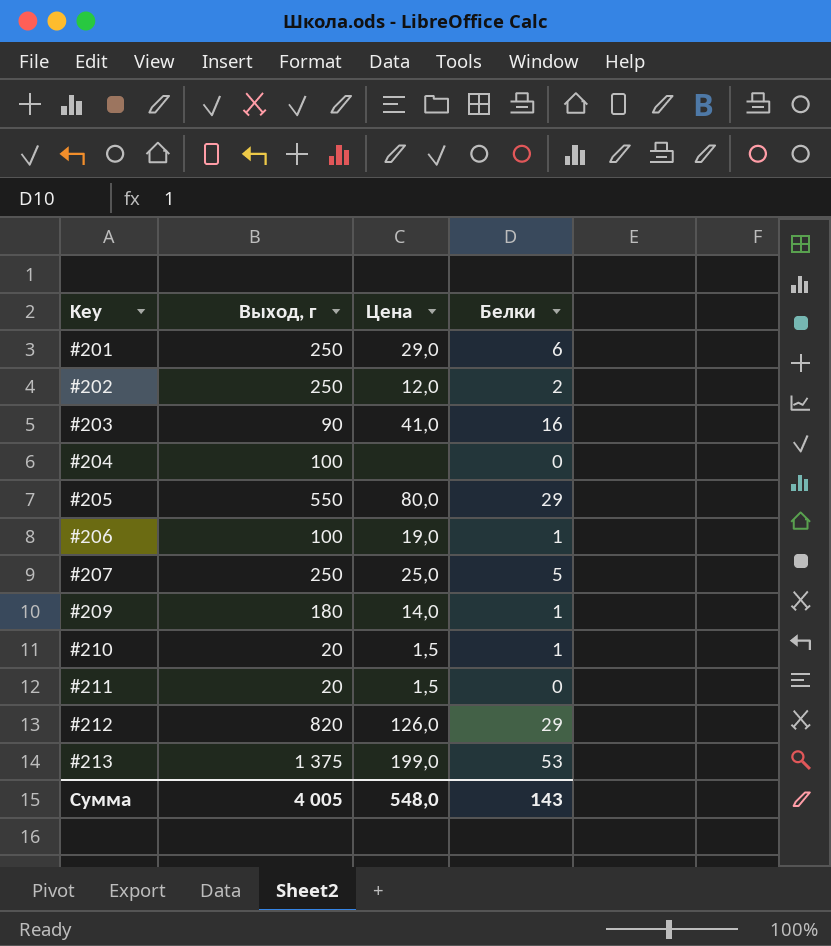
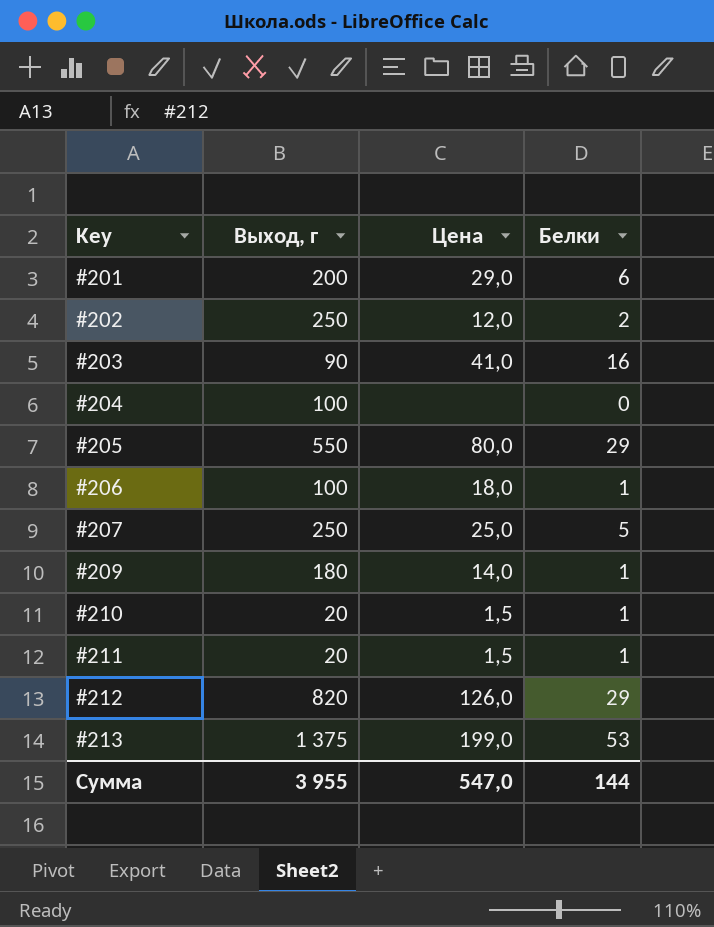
#201 | Выход, г: 250 -> 200
#206 | Цена: 19,0 -> 18,0
#211 | Белки: 0 -> 1
Сумма | Выход, г: 4 005 -> 3 955
Сумма | Цена: 548,0 -> 547,0
Сумма | Белки: 143 -> 144

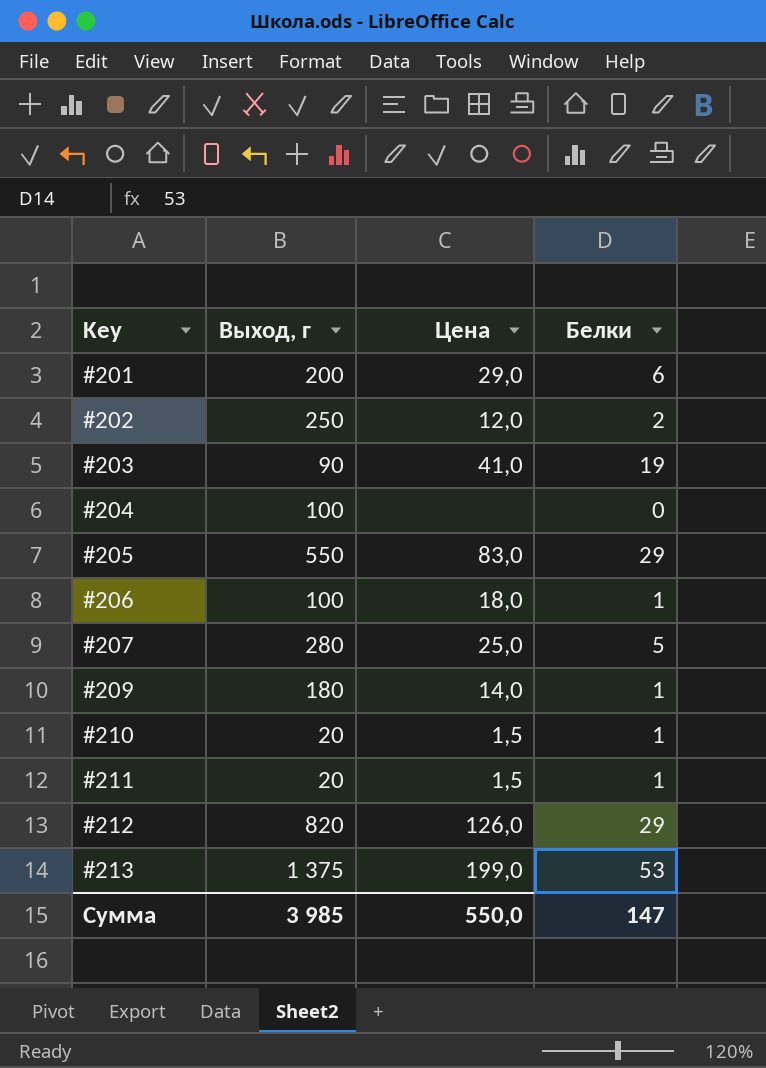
#203 | Белки: 16 -> 19
#205 | Цена: 80,0 -> 83,0
#207 | Выход, г: 250 -> 280
Сумма | Выход, г: 3 955 -> 3 985
Сумма | Цена: 547,0 -> 550,0
Сумма | Белки: 144 -> 147

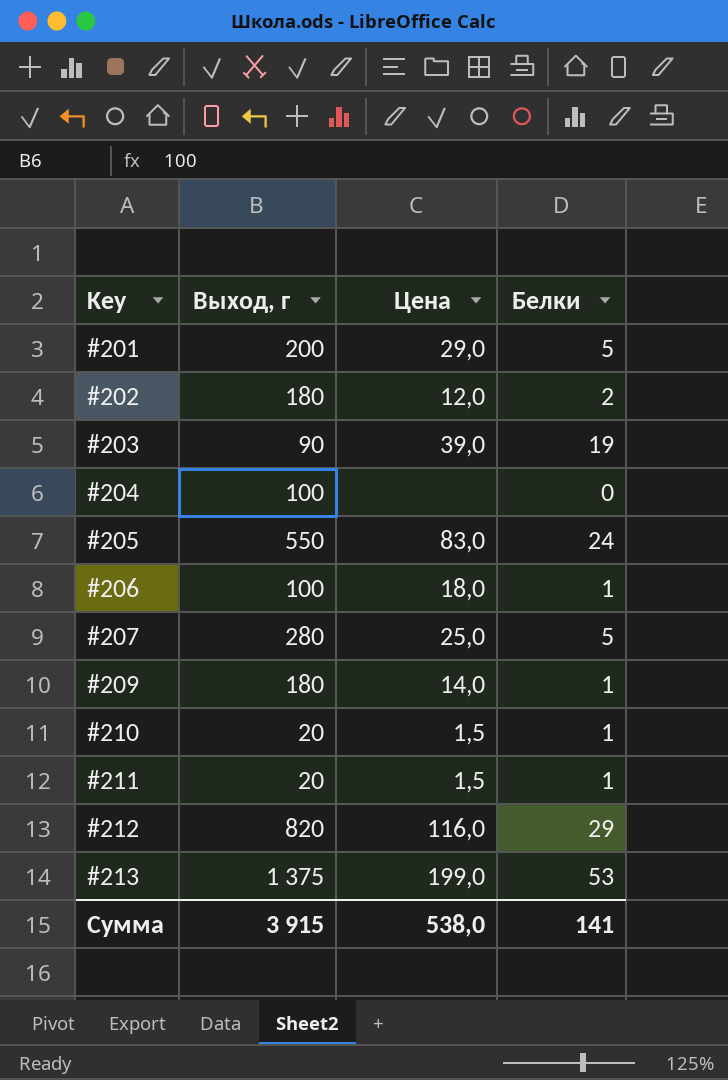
#201 | Белки: 6 -> 5
#202 | Выход, г: 250 -> 180
#203 | Цена: 41,0 -> 39,0
#205 | Белки: 29 -> 24
#212 | Цена: 126,0 -> 116,0
Сумма | Выход, г: 3 985 -> 3 915
Сумма | Цена: 550,0 -> 538,0
Сумма | Белки: 147 -> 141

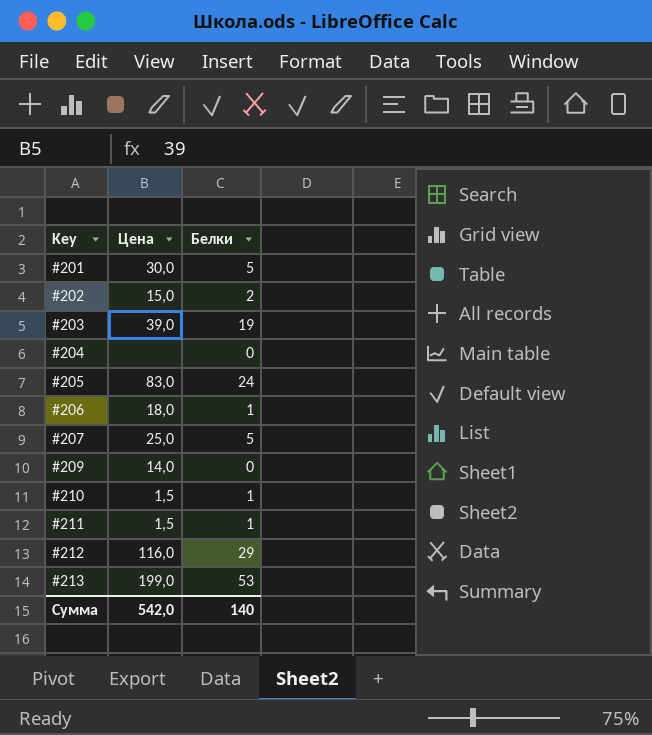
column Выход, г | position: 2 -> none
#201 | Цена: 29,0 -> 30,0
#202 | Цена: 12,0 -> 15,0
#209 | Белки: 1 -> 0
Сумма | Цена: 538,0 -> 542,0
Сумма | Белки: 141 -> 140

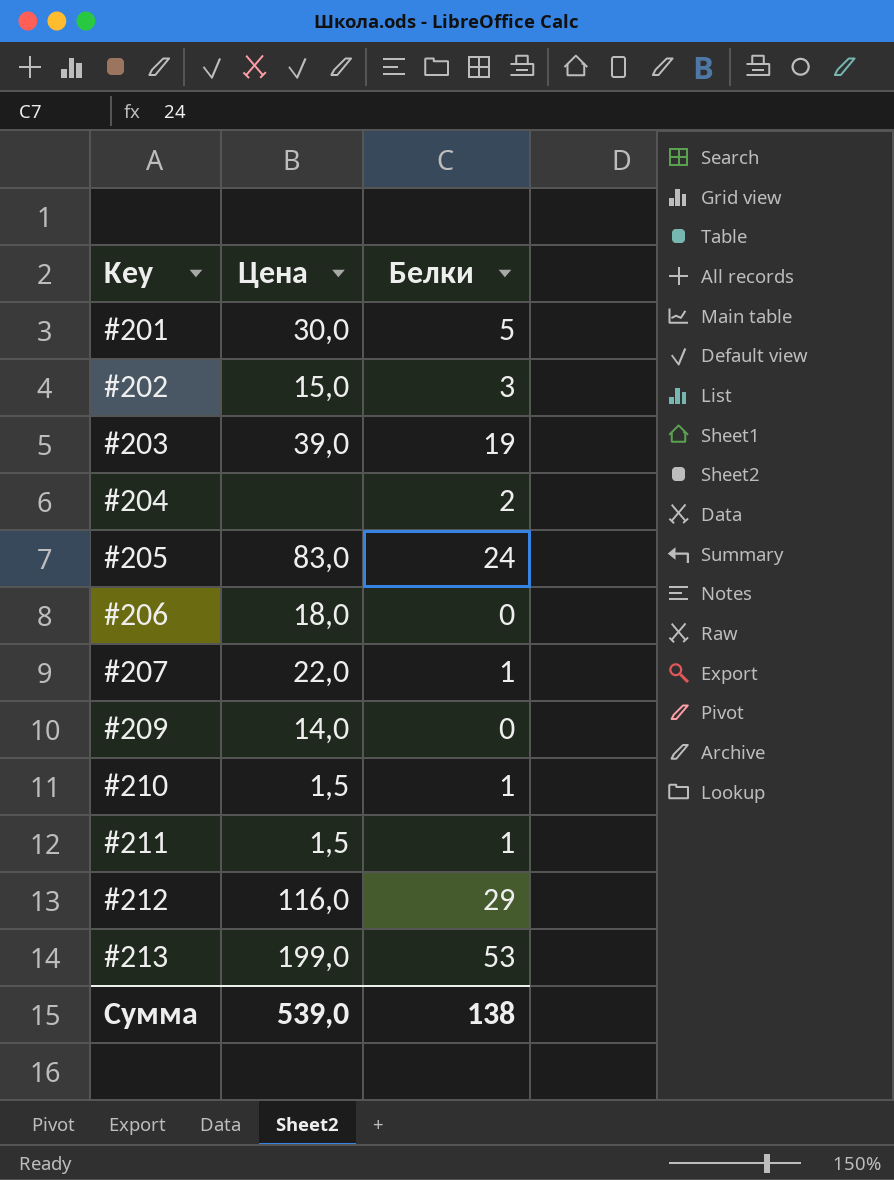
#202 | Белки: 2 -> 3
#204 | Белки: 0 -> 2
#206 | Белки: 1 -> 0
#207 | Цена: 25,0 -> 22,0
#207 | Белки: 5 -> 1
Сумма | Цена: 542,0 -> 539,0
Сумма | Белки: 140 -> 138

